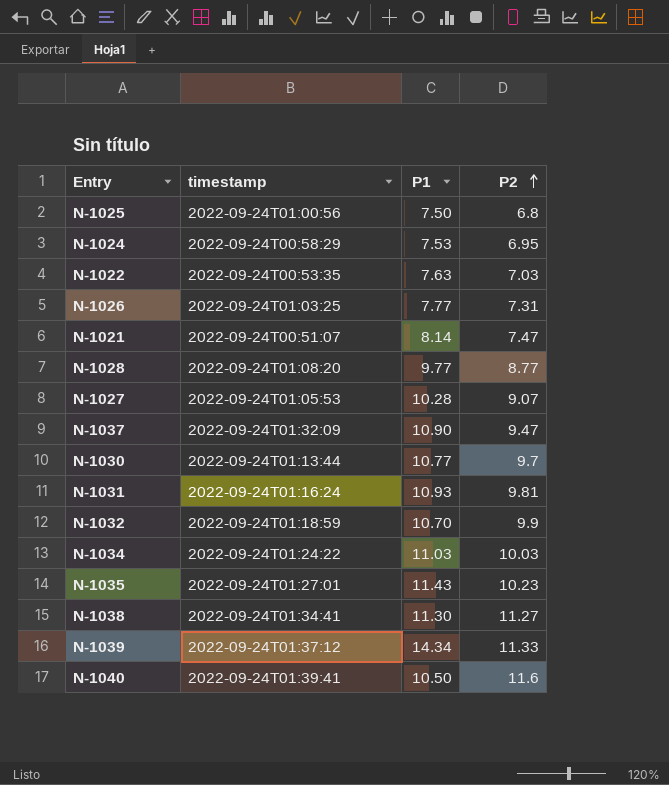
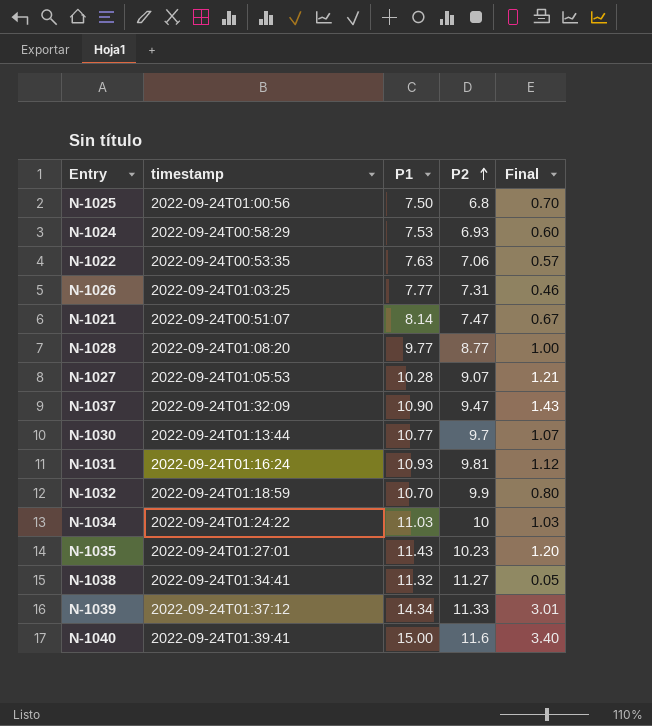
column Final | formula: none -> [P1] - [P2]
N-1024 | P2: 6.95 -> 6.93
N-1022 | P2: 7.03 -> 7.06
N-1034 | P2: 10.03 -> 10
N-1038 | P1: 11.30 -> 11.32
N-1040 | P1: 10.50 -> 15.00

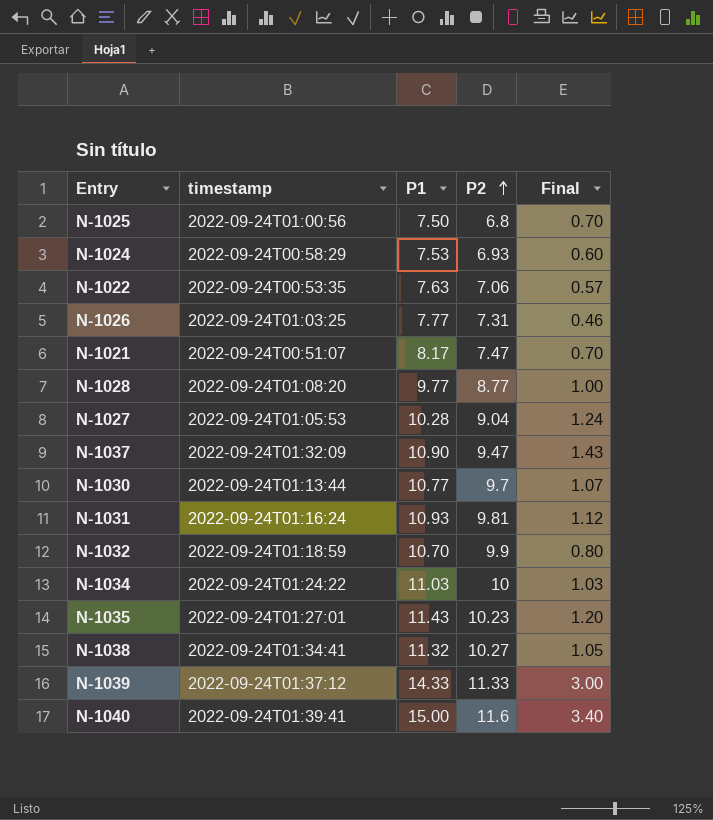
N-1021 | P1: 8.14 -> 8.17
N-1021 | Final: 0.67 -> 0.70
N-1027 | P2: 9.07 -> 9.04
N-1027 | Final: 1.21 -> 1.24
N-1038 | P2: 11.27 -> 10.27
N-1038 | Final: 0.05 -> 1.05
N-1039 | P1: 14.34 -> 14.33
N-1039 | Final: 3.01 -> 3.00

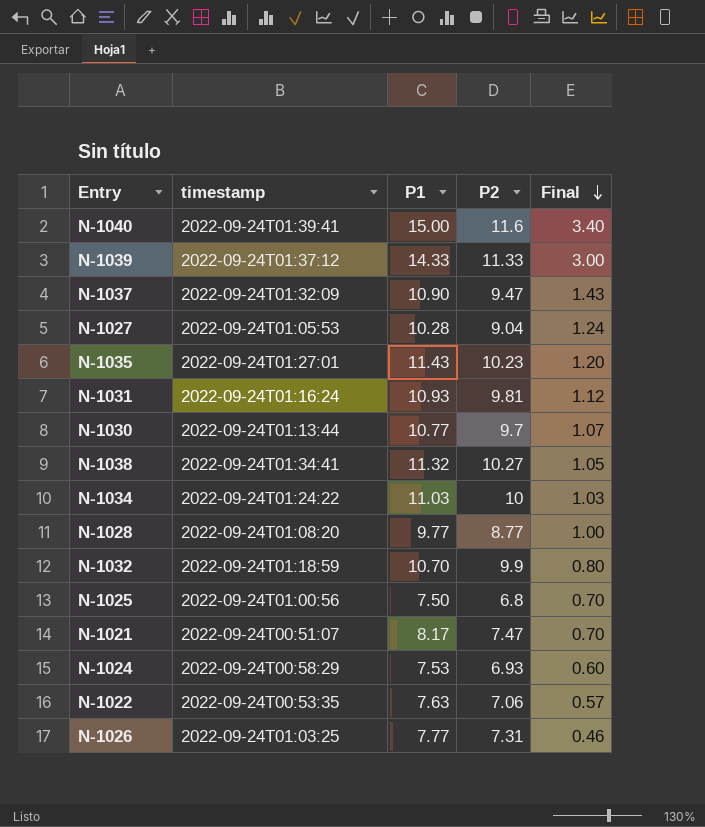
row order: P2 ascending -> Final descending

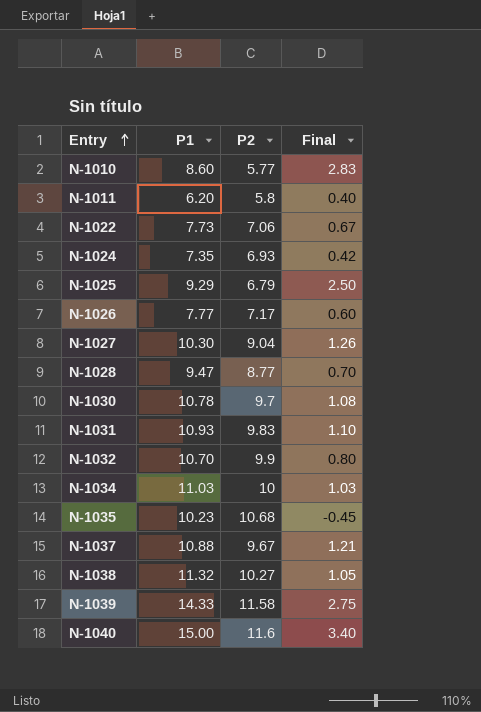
row order: Final descending -> Entry ascending
column timestamp | position: 2 -> none
row N-1021: 2022-09-24T00:51:07 | 8.17 | 7.47 | 0.70 -> none
row N-1010: none -> 8.60 | 5.77 | 2.83
row N-1011: none -> 6.20 | 5.8 | 0.40
N-1022 | P1: 7.63 -> 7.73
N-1022 | Final: 0.57 -> 0.67
N-1024 | P1: 7.53 -> 7.35
N-1024 | Final: 0.60 -> 0.42
N-1025 | P1: 7.50 -> 9.29
N-1025 | P2: 6.8 -> 6.79
N-1025 | Final: 0.70 -> 2.50
N-1026 | P2: 7.31 -> 7.17
N-1026 | Final: 0.46 -> 0.60
N-1027 | P1: 10.28 -> 10.30
N-1027 | Final: 1.24 -> 1.26
N-1028 | P1: 9.77 -> 9.47
N-1028 | Final: 1.00 -> 0.70
N-1030 | P1: 10.77 -> 10.78
N-1030 | Final: 1.07 -> 1.08
N-1031 | P2: 9.81 -> 9.83
N-1031 | Final: 1.12 -> 1.10
N-1035 | P1: 11.43 -> 10.23
N-1035 | P2: 10.23 -> 10.68
N-1035 | Final: 1.20 -> -0.45
N-1037 | P1: 10.90 -> 10.88
N-1037 | P2: 9.47 -> 9.67
N-1037 | Final: 1.43 -> 1.21
N-1039 | P2: 11.33 -> 11.58
N-1039 | Final: 3.00 -> 2.75

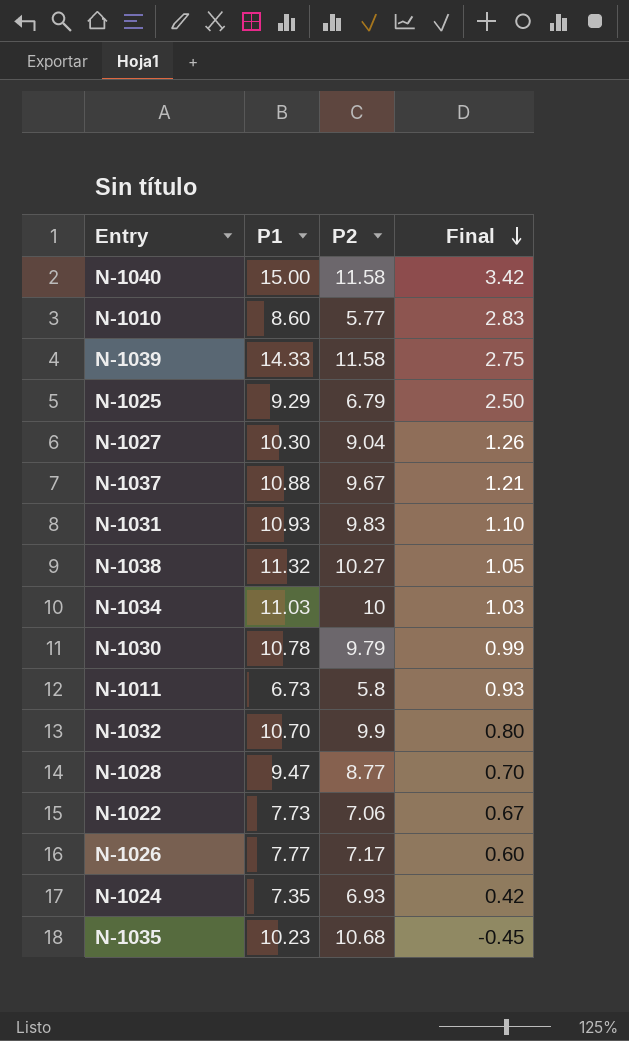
row order: Entry ascending -> Final descending
N-1040 | P2: 11.6 -> 11.58
N-1040 | Final: 3.40 -> 3.42
N-1030 | P2: 9.7 -> 9.79
N-1030 | Final: 1.08 -> 0.99
N-1011 | P1: 6.20 -> 6.73
N-1011 | Final: 0.40 -> 0.93

